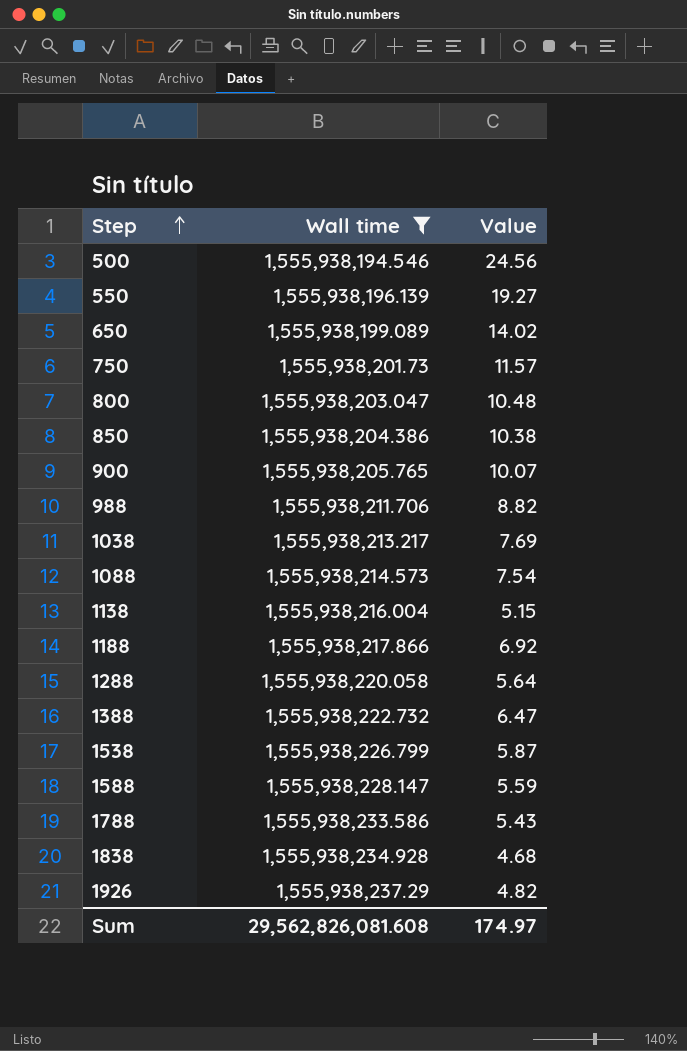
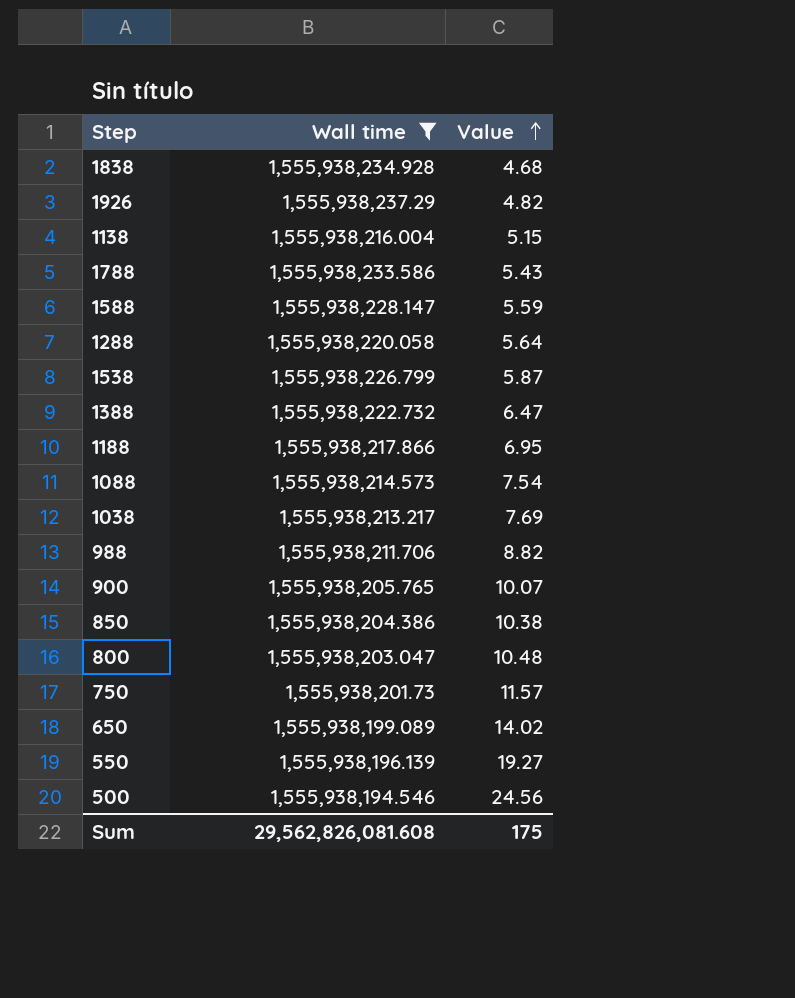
row order: Step ascending -> Value ascending
1188 | Value: 6.92 -> 6.95
Sum | Value: 174.97 -> 175

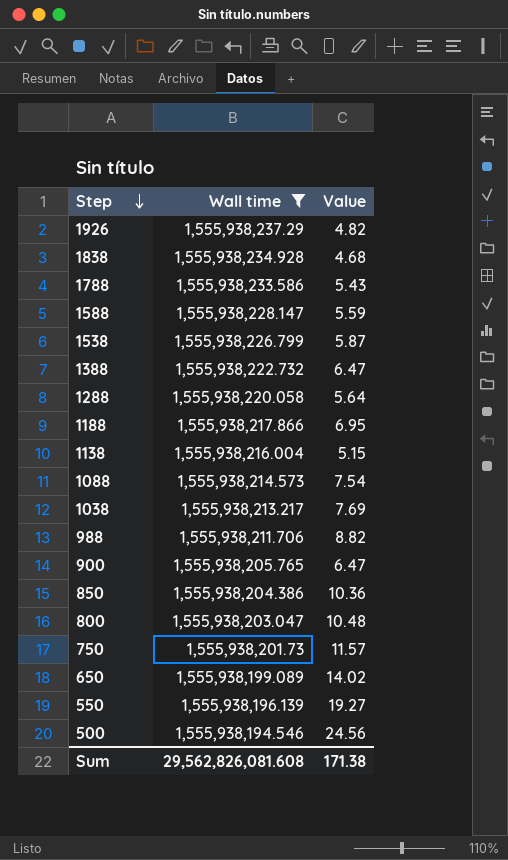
row order: Value ascending -> Step descending
900 | Value: 10.07 -> 6.47
850 | Value: 10.38 -> 10.36
Sum | Value: 175 -> 171.38

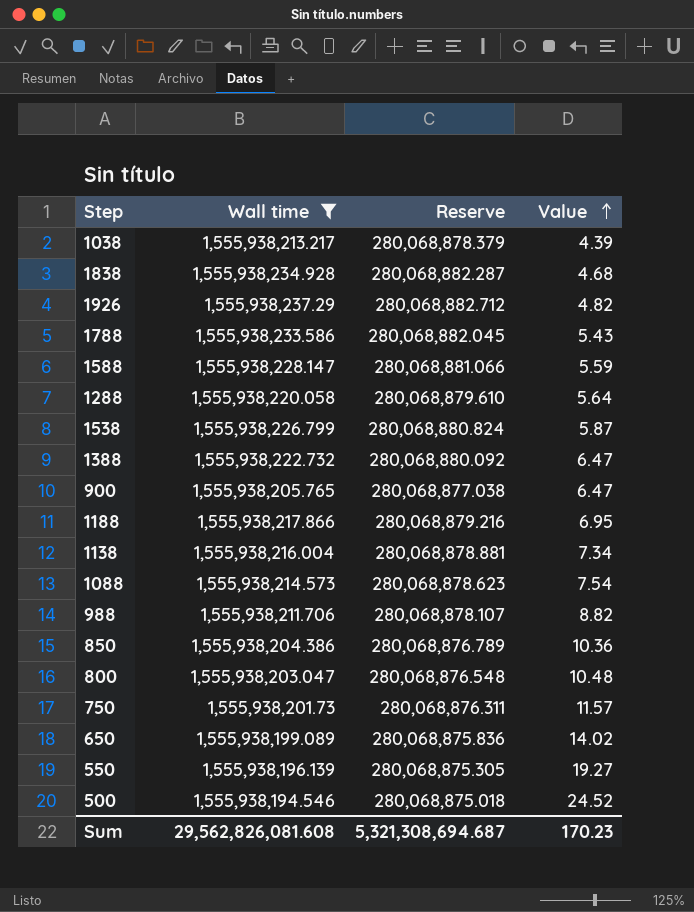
row order: Step descending -> Value ascending
column Reserve | formula: none -> [Wall time] * 0.18
1038 | Value: 7.69 -> 4.39
1138 | Value: 5.15 -> 7.34
500 | Value: 24.56 -> 24.52
Sum | Value: 171.38 -> 170.23

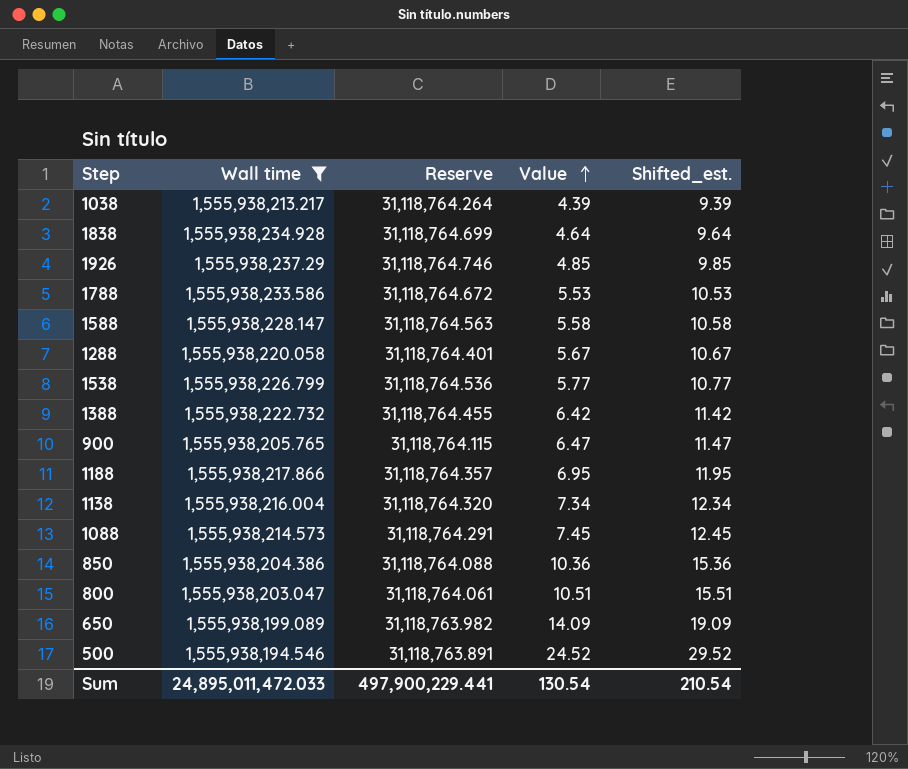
column Reserve | formula: [Wall time] * 0.18 -> [Wall time] * 0.02
column Shifted_est. | formula: none -> [Value] + 5
row 988: 1,555,938,211.706 | 280,068,878.107 | 8.82 -> none
row 750: 1,555,938,201.73 | 280,068,876.311 | 11.57 -> none
row 550: 1,555,938,196.139 | 280,068,875.305 | 19.27 -> none
1838 | Value: 4.68 -> 4.64
1926 | Value: 4.82 -> 4.85
1788 | Value: 5.43 -> 5.53
1588 | Value: 5.59 -> 5.58
1288 | Value: 5.64 -> 5.67
1538 | Value: 5.87 -> 5.77
1388 | Value: 6.47 -> 6.42
1088 | Value: 7.54 -> 7.45
800 | Value: 10.48 -> 10.51
650 | Value: 14.02 -> 14.09
Sum | Wall time: 29,562,826,081.608 -> 24,895,011,472.033
Sum | Reserve: 5,321,308,694.687 -> 497,900,229.441
Sum | Value: 170.23 -> 130.54

